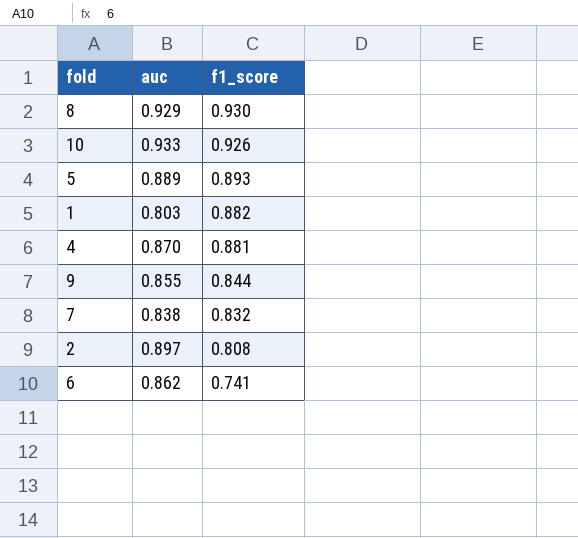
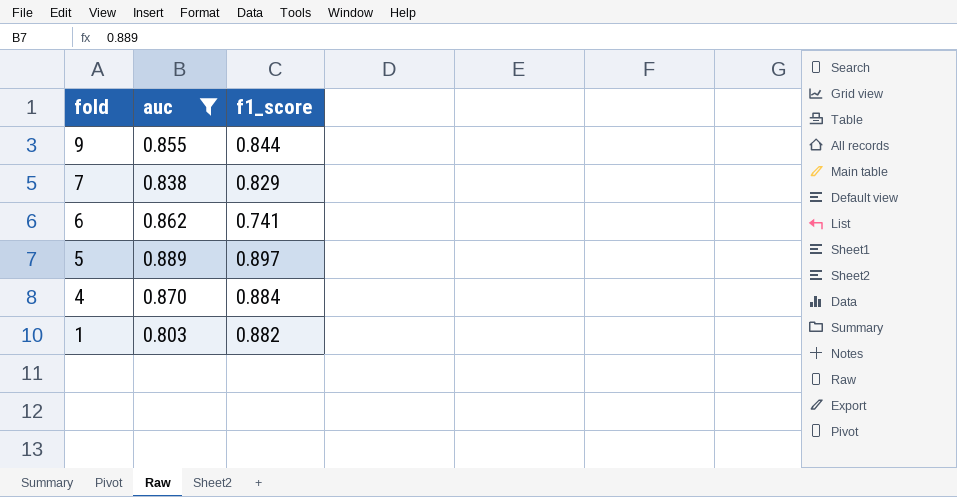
filter: none -> auc <= 0.889
row order: f1_score descending -> fold descending
7 | f1_score: 0.832 -> 0.829
5 | f1_score: 0.893 -> 0.897
4 | f1_score: 0.881 -> 0.884

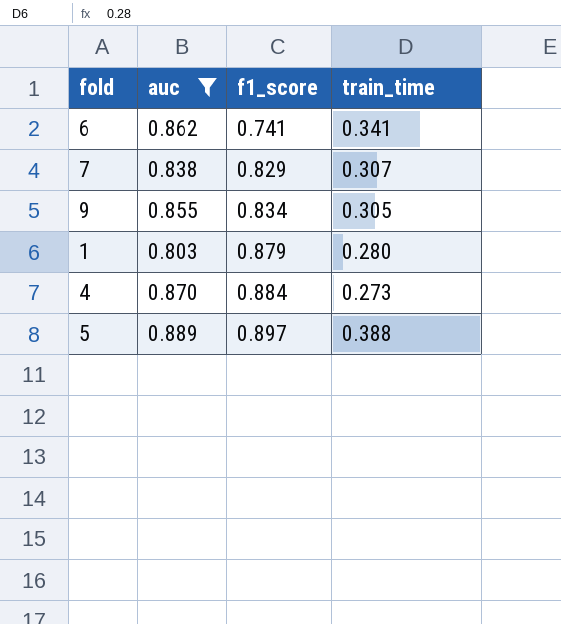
row order: fold descending -> f1_score ascending
column train_time | position: none -> 4
9 | f1_score: 0.844 -> 0.834
1 | f1_score: 0.882 -> 0.879

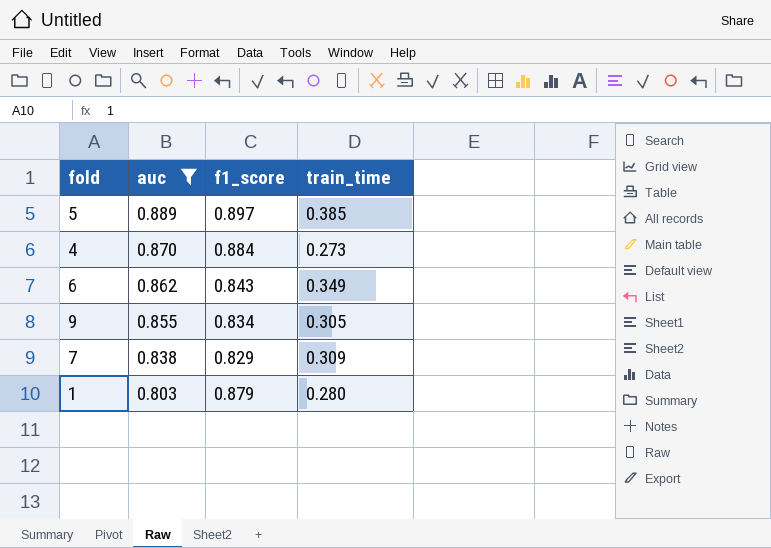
row order: f1_score ascending -> auc descending
5 | train_time: 0.388 -> 0.385
6 | f1_score: 0.741 -> 0.843
6 | train_time: 0.341 -> 0.349
7 | train_time: 0.307 -> 0.309

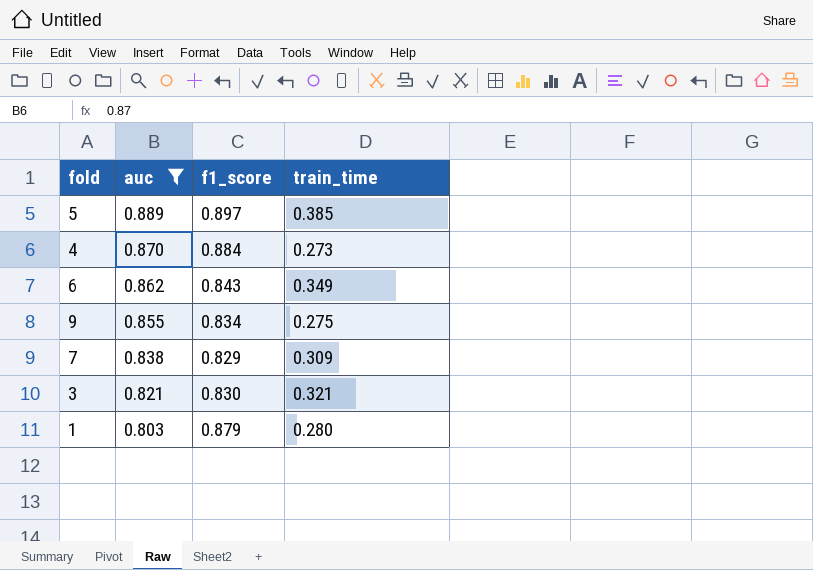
9 | train_time: 0.305 -> 0.275
row 3: none -> 0.821 | 0.830 | 0.321

